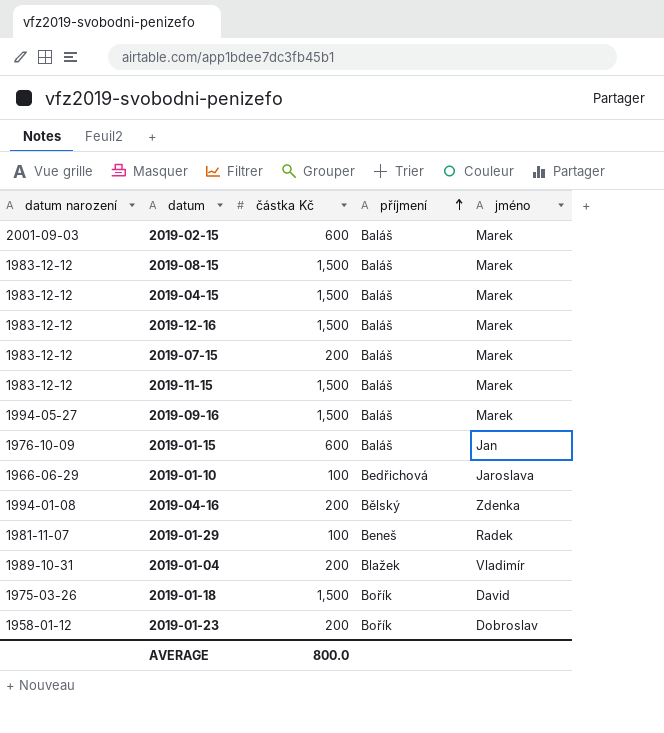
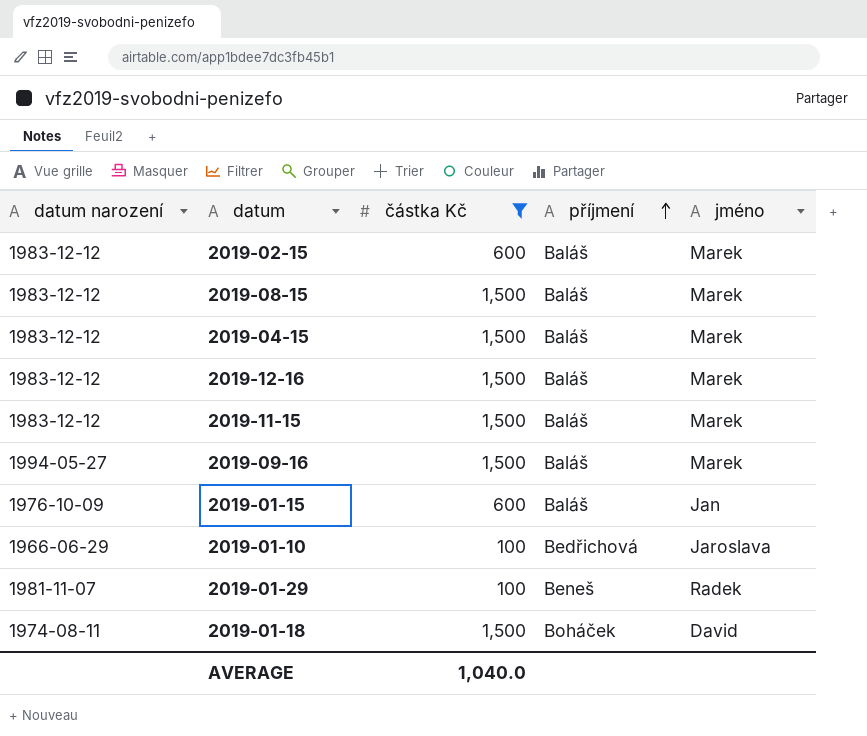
filter: none -> částka Kč != 200
2019-02-15 | datum narození: 2001-09-03 -> 1983-12-12
2019-01-18 | datum narození: 1975-03-26 -> 1974-08-11
2019-01-18 | příjmení: Bořík -> Boháček
AVERAGE | částka Kč: 800.0 -> 1,040.0

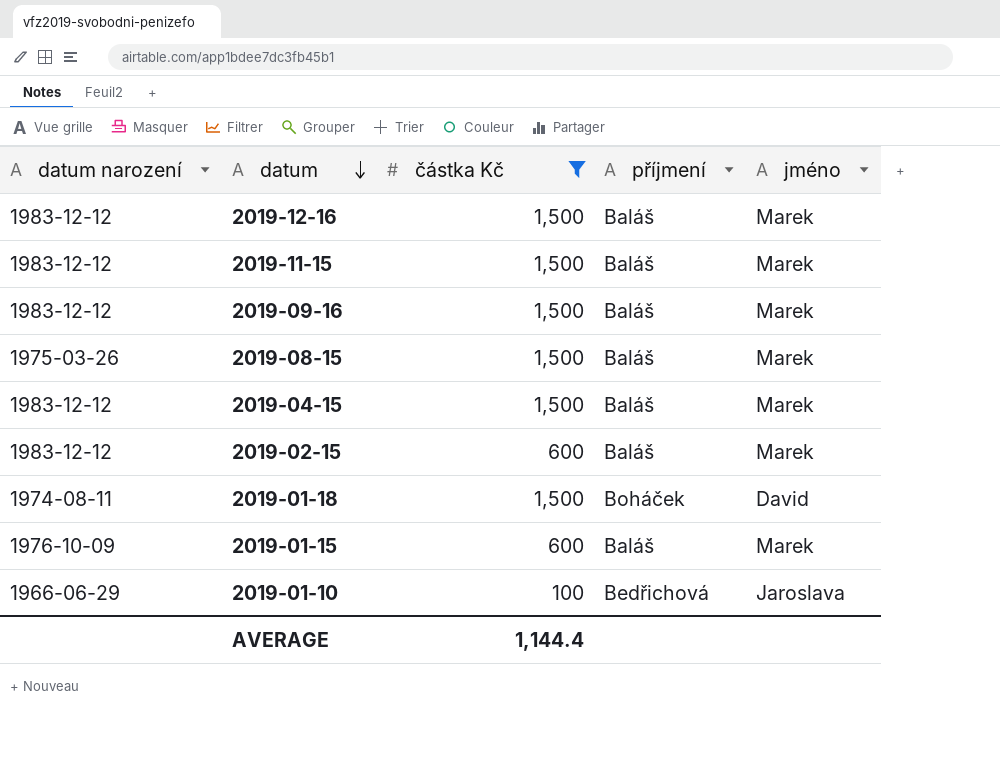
row order: příjmení ascending -> datum descending
row 2019-01-29: 1981-11-07 | 100 | Beneš | Radek -> none
2019-09-16 | datum narození: 1994-05-27 -> 1983-12-12
2019-08-15 | datum narození: 1983-12-12 -> 1975-03-26
2019-01-15 | jméno: Jan -> Marek
AVERAGE | částka Kč: 1,040.0 -> 1,144.4

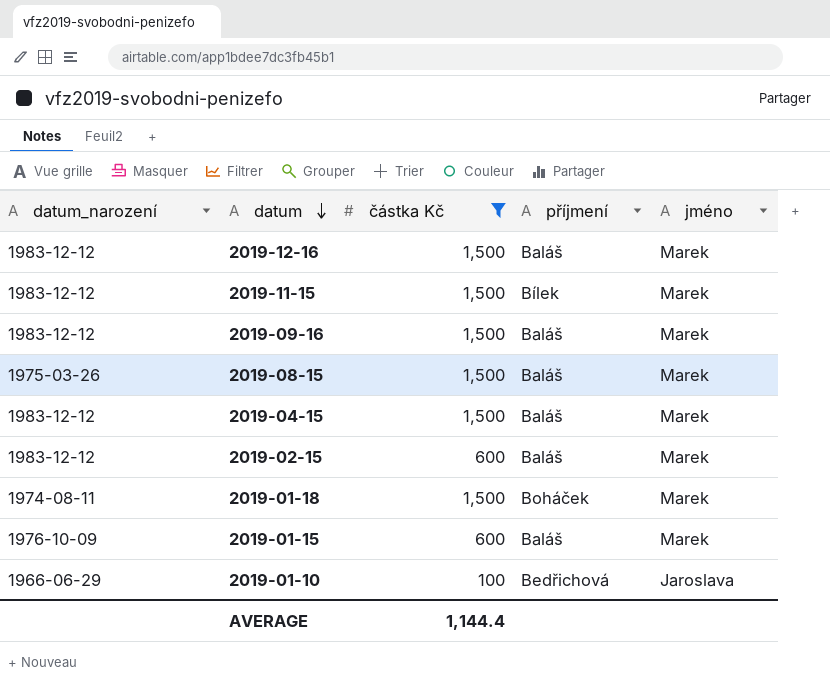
column name: datum narození -> datum_narození
2019-11-15 | příjmení: Baláš -> Bílek
2019-01-18 | jméno: David -> Marek

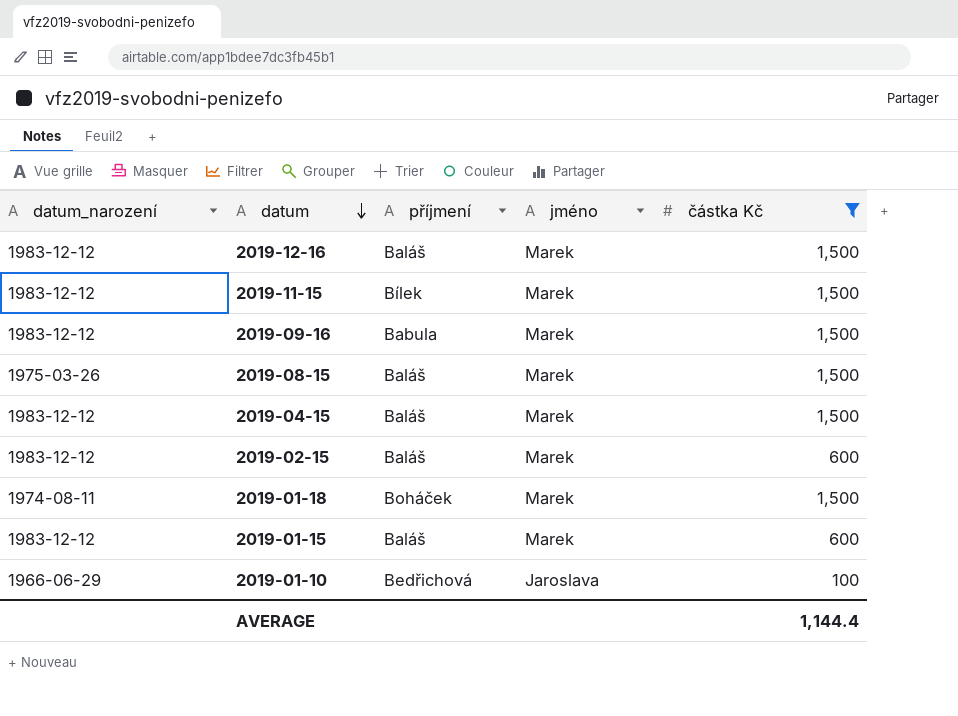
column částka Kč | position: 3 -> 5
2019-09-16 | příjmení: Baláš -> Babula
2019-01-15 | datum_narození: 1976-10-09 -> 1983-12-12

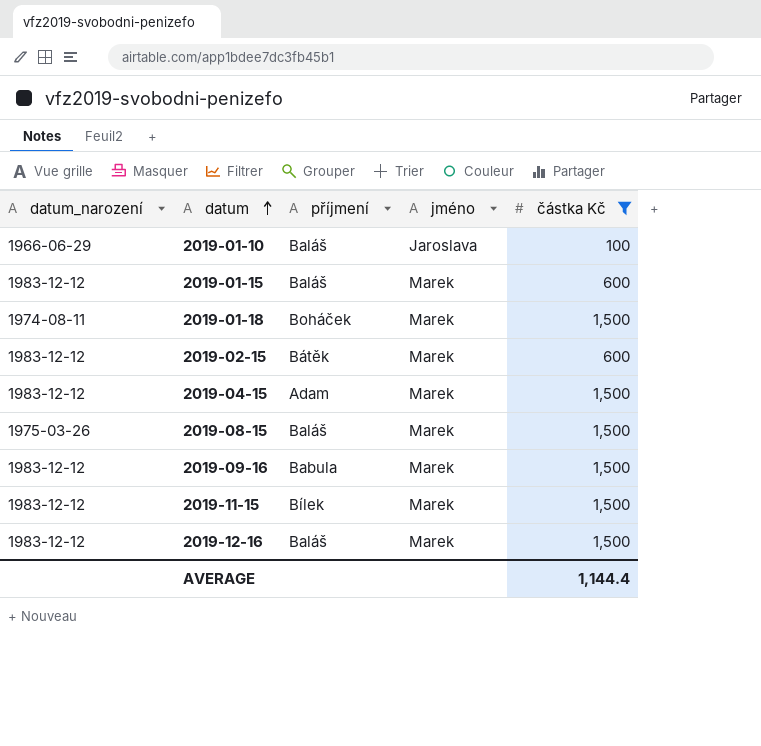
row order: datum descending -> datum ascending
2019-01-10 | příjmení: Bedřichová -> Baláš
2019-02-15 | příjmení: Baláš -> Bátěk
2019-04-15 | příjmení: Baláš -> Adam

